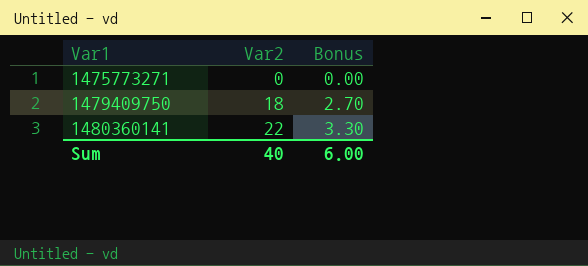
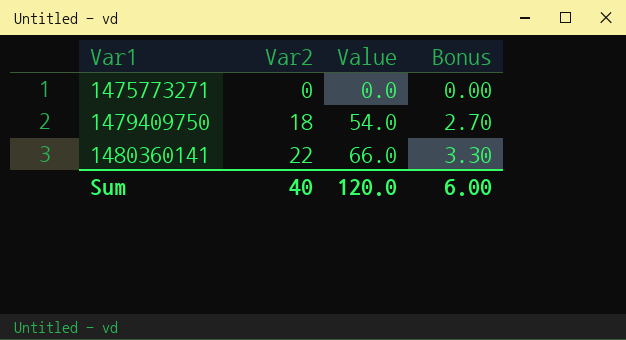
column Value | formula: none -> [Var2] * 3

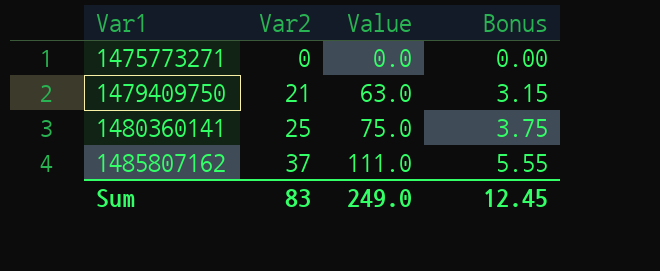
1479409750 | Var2: 18 -> 21
1479409750 | Value: 54.0 -> 63.0
1479409750 | Bonus: 2.70 -> 3.15
1480360141 | Var2: 22 -> 25
1480360141 | Value: 66.0 -> 75.0
1480360141 | Bonus: 3.30 -> 3.75
row 1485807162: none -> 37 | 111.0 | 5.55
Sum | Var2: 40 -> 83
Sum | Value: 120.0 -> 249.0
Sum | Bonus: 6.00 -> 12.45

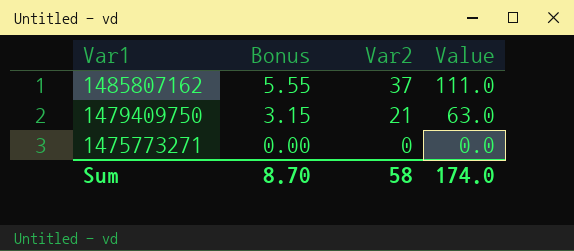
row order: Var1 ascending -> Var1 descending
column Bonus | position: 4 -> 2
row 1480360141: 25 | 75.0 | 3.75 -> none
Sum | Bonus: 12.45 -> 8.70
Sum | Var2: 83 -> 58
Sum | Value: 249.0 -> 174.0

